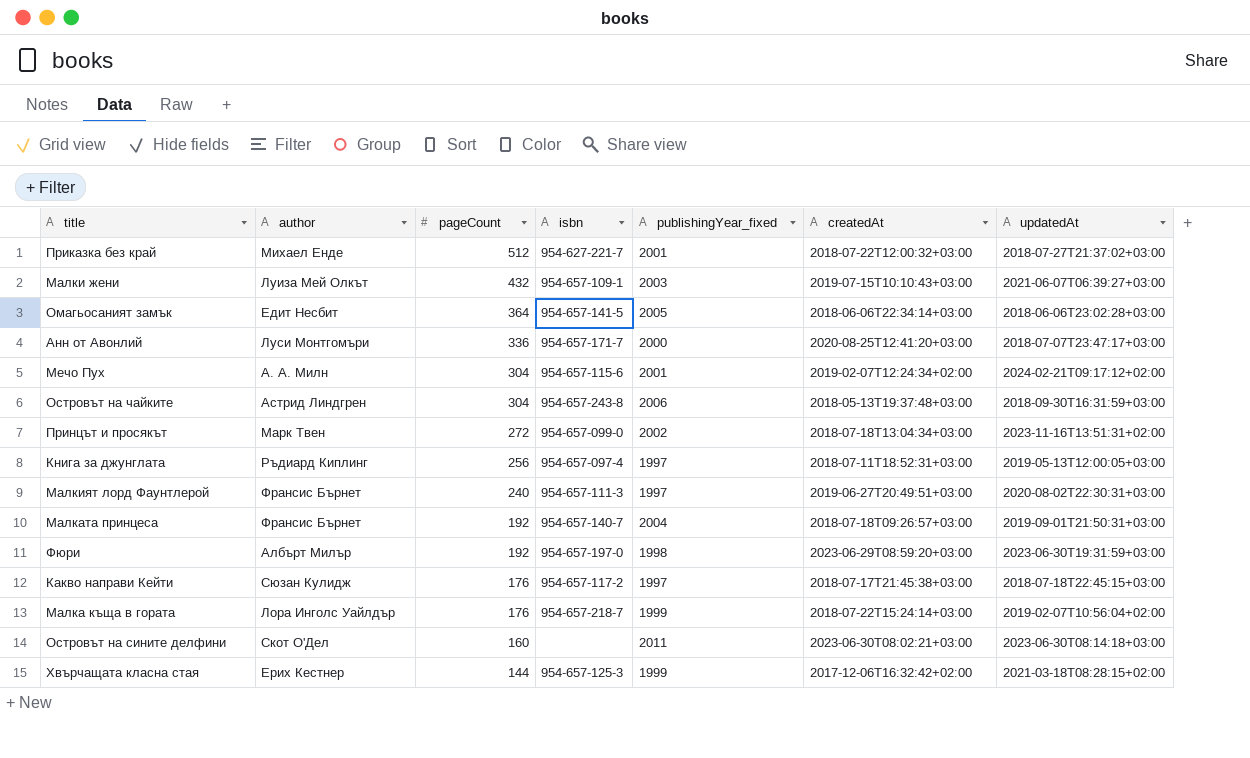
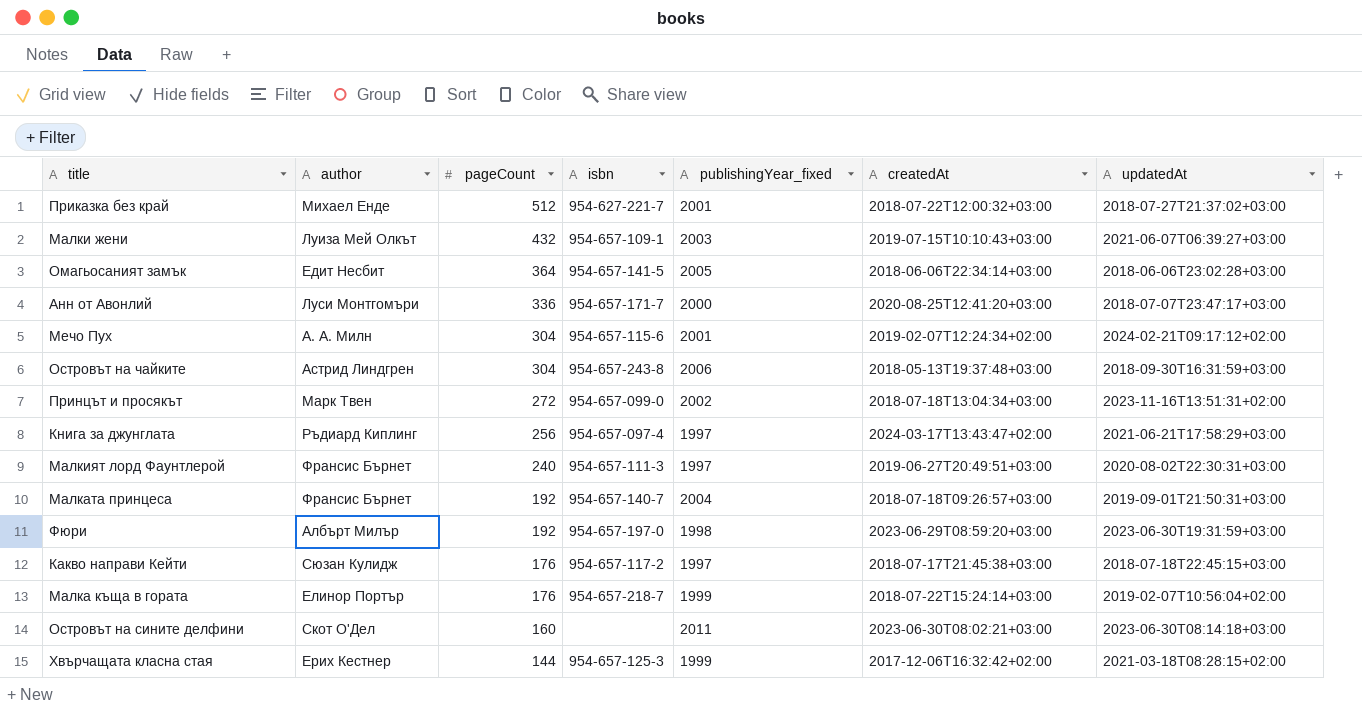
Книга за джунглата | createdAt: 2018-07-11T18:52:31+03:00 -> 2024-03-17T13:43:47+02:00
Книга за джунглата | updatedAt: 2019-05-13T12:00:05+03:00 -> 2021-06-21T17:58:29+03:00
Малка къща в гората | author: Лора Инголс Уайлдър -> Елинор Портър

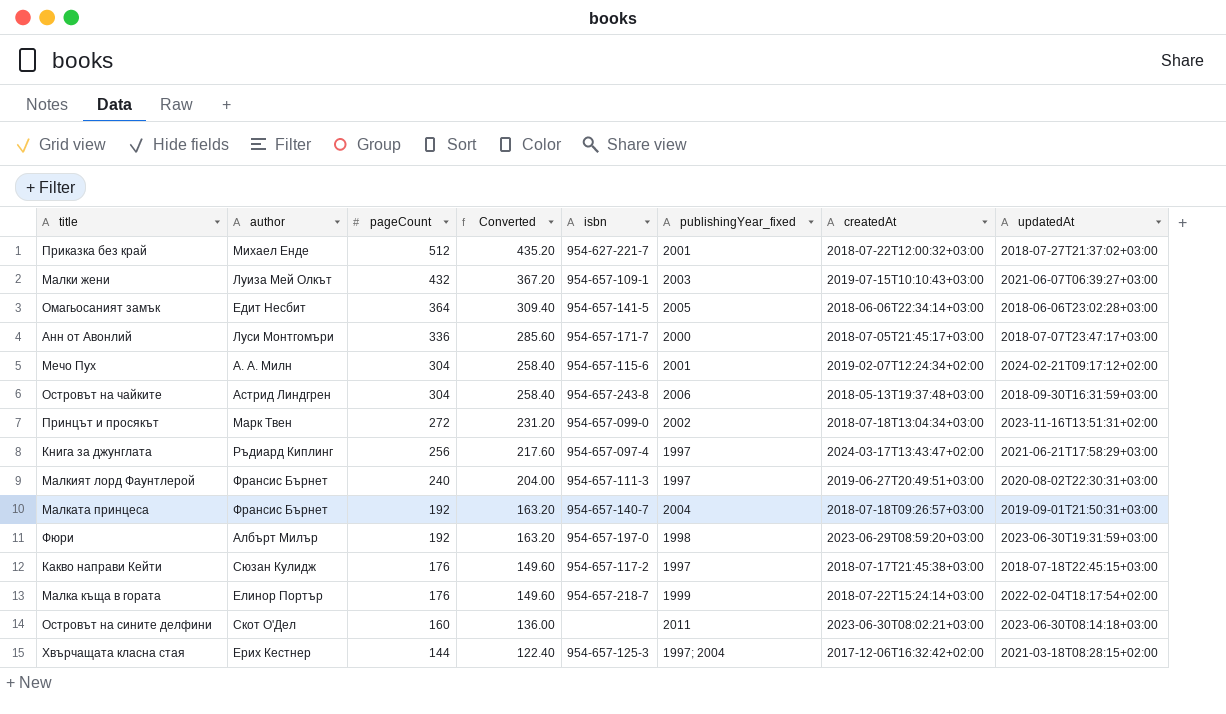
column Converted | formula: none -> [pageCount] * 0.85
Анн от Авонлий | createdAt: 2020-08-25T12:41:20+03:00 -> 2018-07-05T21:45:17+03:00
Малка къща в гората | updatedAt: 2019-02-07T10:56:04+02:00 -> 2022-02-04T18:17:54+02:00
Хвърчащата класна стая | publishingYear_fixed: 1999 -> 1997; 2004

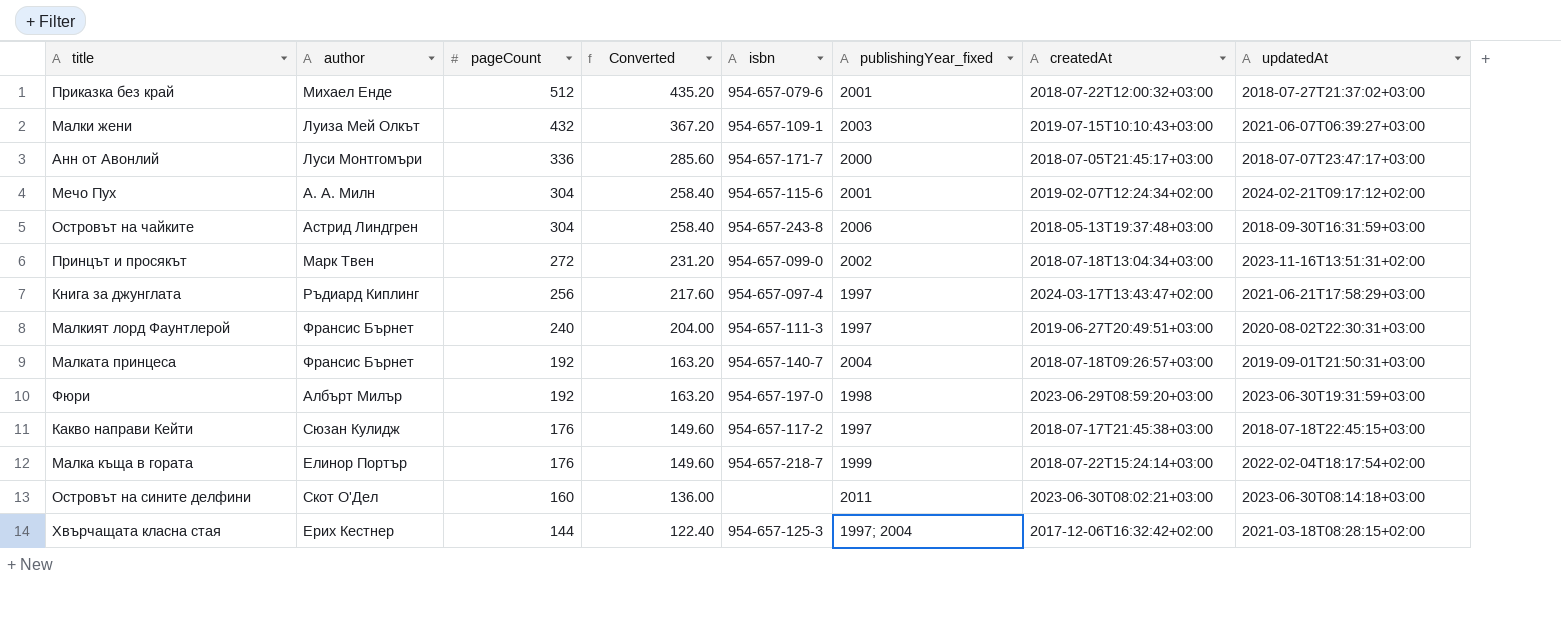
row Омагьосаният замък: Едит Несбит | 364 | 309.40 | 954-657-141-5 | 2005 | 2018-06-06T22:34:14+03:00 | 2018-06-06T23:02:28+03:00 -> none
Приказка без край | isbn: 954-627-221-7 -> 954-657-079-6

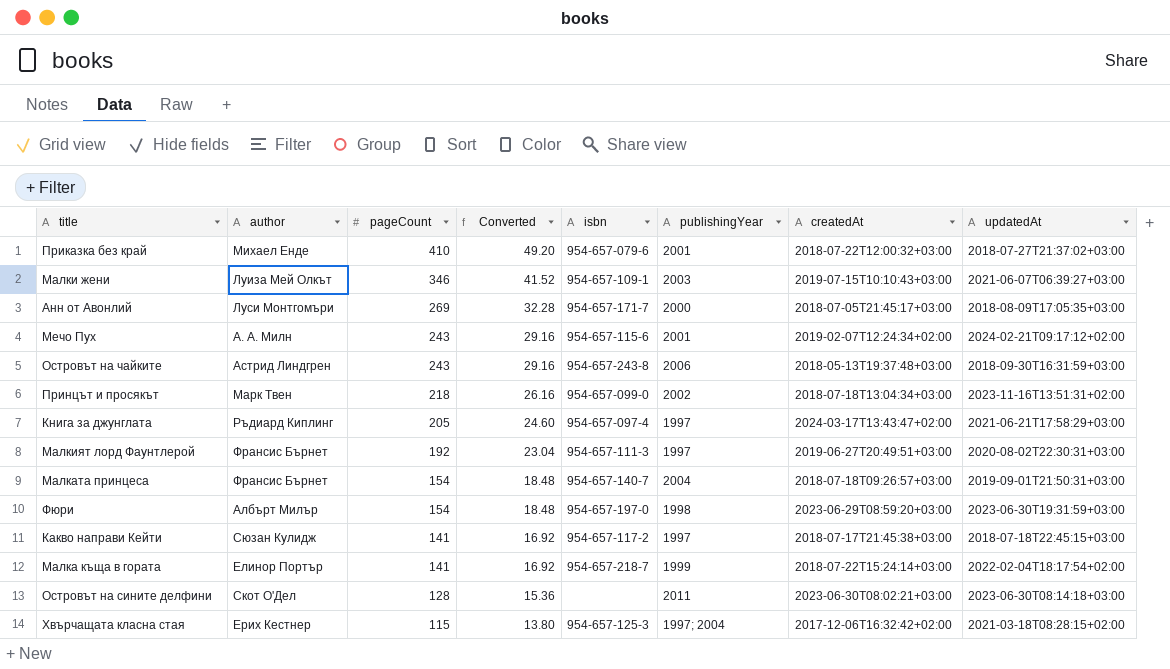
column Converted | formula: [pageCount] * 0.85 -> [pageCount] * 0.12
column name: publishingYear_fixed -> publishingYear
Приказка без край | pageCount: 512 -> 410
Малки жени | pageCount: 432 -> 346
Анн от Авонлий | pageCount: 336 -> 269
Анн от Авонлий | updatedAt: 2018-07-07T23:47:17+03:00 -> 2018-08-09T17:05:35+03:00
Мечо Пух | pageCount: 304 -> 243
Островът на чайките | pageCount: 304 -> 243
Принцът и просякът | pageCount: 272 -> 218
Книга за джунглата | pageCount: 256 -> 205
Малкият лорд Фаунтлерой | pageCount: 240 -> 192
Малката принцеса | pageCount: 192 -> 154
Фюри | pageCount: 192 -> 154
Какво направи Кейти | pageCount: 176 -> 141
Малка къща в гората | pageCount: 176 -> 141
Островът на сините делфини | pageCount: 160 -> 128
Хвърчащата класна стая | pageCount: 144 -> 115

